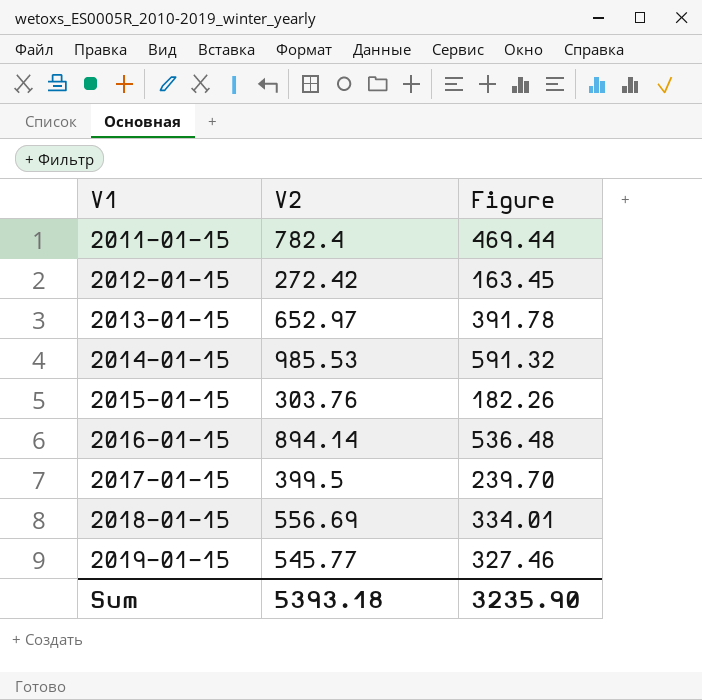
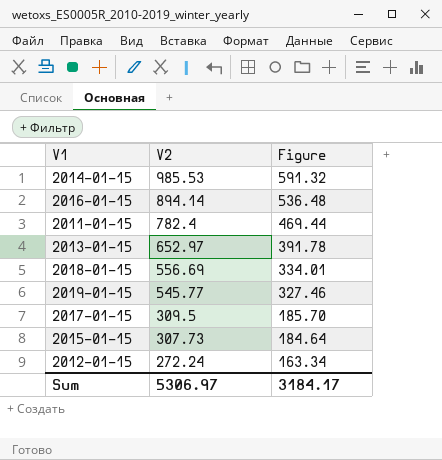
row order: V1 ascending -> V2 descending
2017-01-15 | V2: 399.5 -> 309.5
2017-01-15 | Figure: 239.70 -> 185.70
2015-01-15 | V2: 303.76 -> 307.73
2015-01-15 | Figure: 182.26 -> 184.64
2012-01-15 | V2: 272.42 -> 272.24
2012-01-15 | Figure: 163.45 -> 163.34
Sum | V2: 5393.18 -> 5306.97
Sum | Figure: 3235.90 -> 3184.17

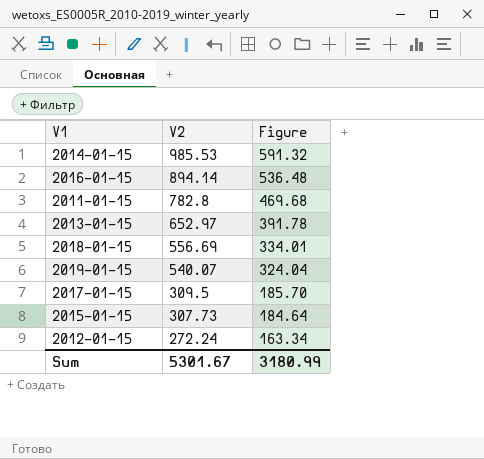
2011-01-15 | V2: 782.4 -> 782.8
2011-01-15 | Figure: 469.44 -> 469.68
2019-01-15 | V2: 545.77 -> 540.07
2019-01-15 | Figure: 327.46 -> 324.04
Sum | V2: 5306.97 -> 5301.67
Sum | Figure: 3184.17 -> 3180.99

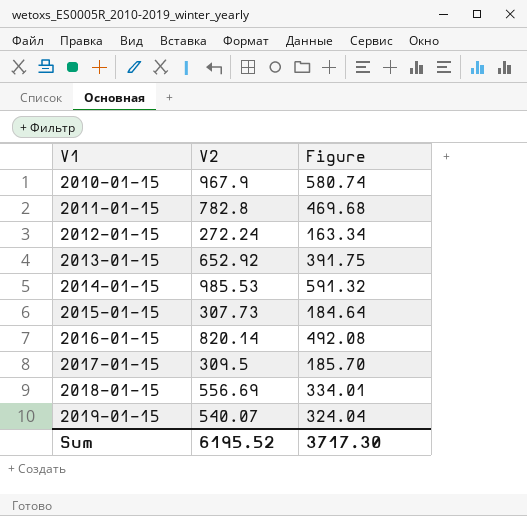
row order: V2 descending -> V1 ascending
row 2010-01-15: none -> 967.9 | 580.74
2013-01-15 | V2: 652.97 -> 652.92
2013-01-15 | Figure: 391.78 -> 391.75
2016-01-15 | V2: 894.14 -> 820.14
2016-01-15 | Figure: 536.48 -> 492.08
Sum | V2: 5301.67 -> 6195.52
Sum | Figure: 3180.99 -> 3717.30

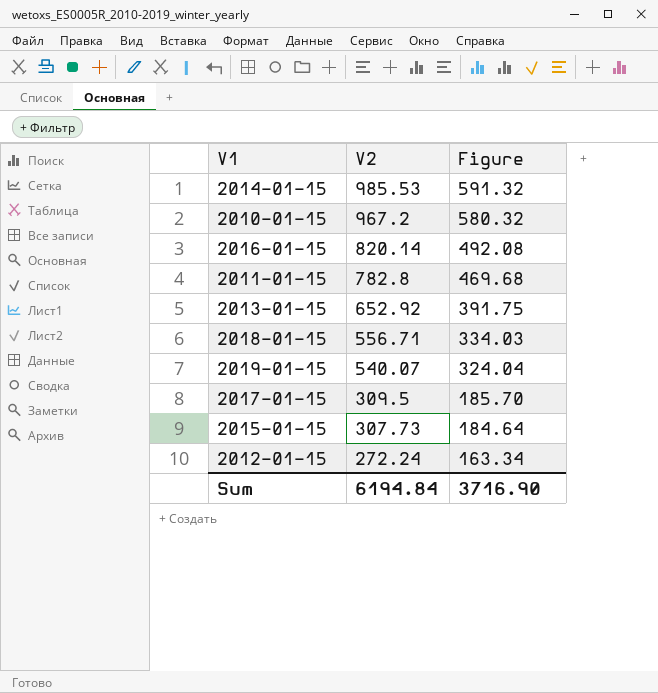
row order: V1 ascending -> V2 descending
2010-01-15 | V2: 967.9 -> 967.2
2010-01-15 | Figure: 580.74 -> 580.32
2018-01-15 | V2: 556.69 -> 556.71
2018-01-15 | Figure: 334.01 -> 334.03
Sum | V2: 6195.52 -> 6194.84
Sum | Figure: 3717.30 -> 3716.90

